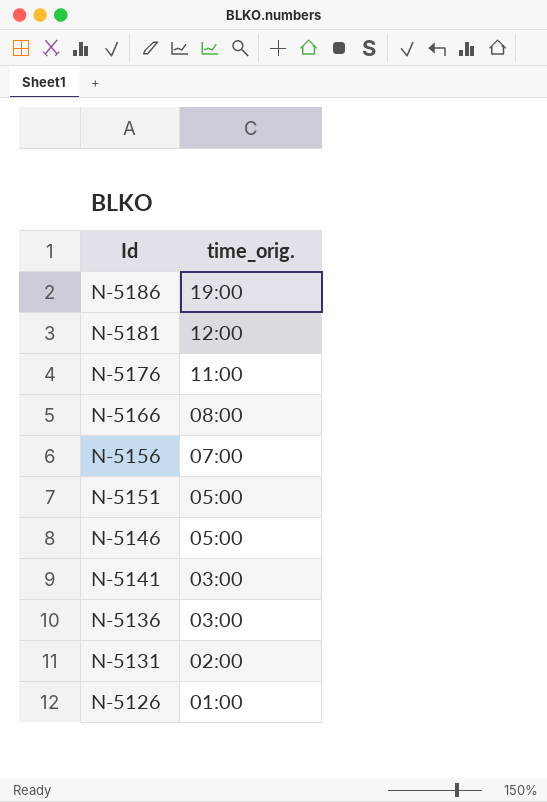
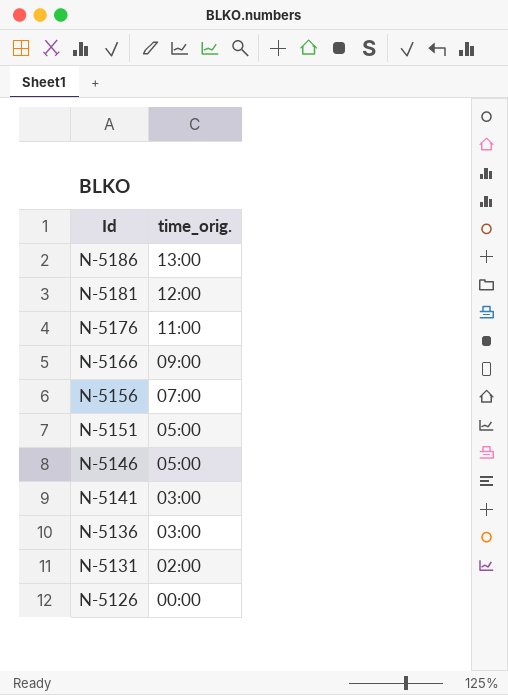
N-5186 | time_orig.: 19:00 -> 13:00
N-5166 | time_orig.: 08:00 -> 09:00
N-5126 | time_orig.: 01:00 -> 00:00

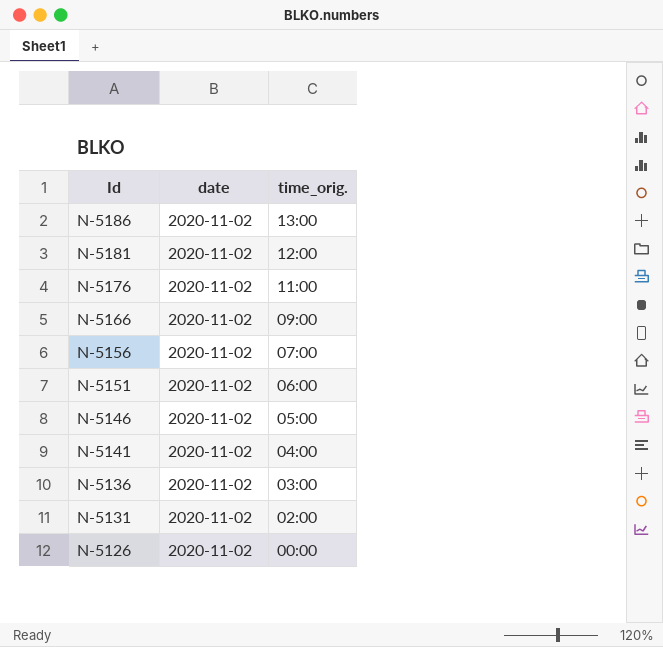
column date | position: none -> 2
N-5151 | time_orig.: 05:00 -> 06:00
N-5141 | time_orig.: 03:00 -> 04:00

